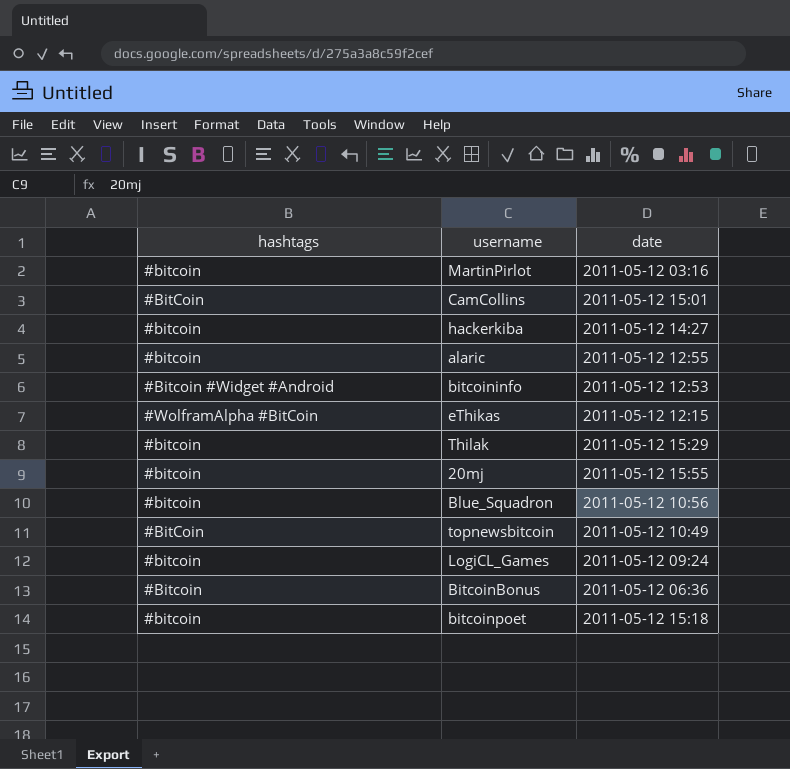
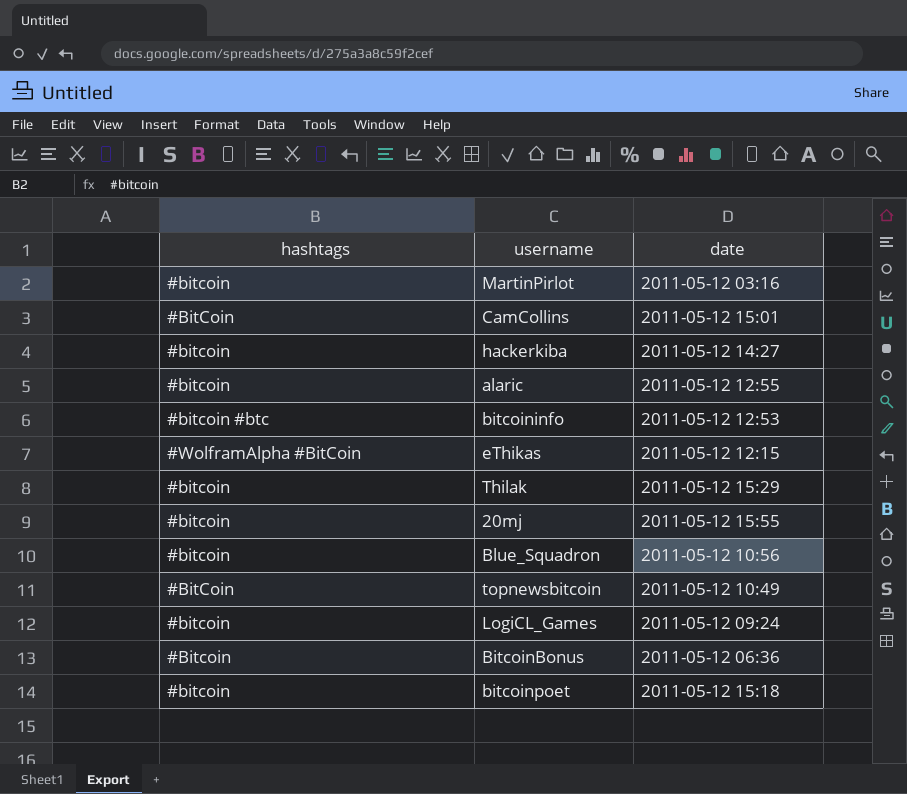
bitcoininfo | hashtags: #Bitcoin #Widget #Android -> #bitcoin #btc

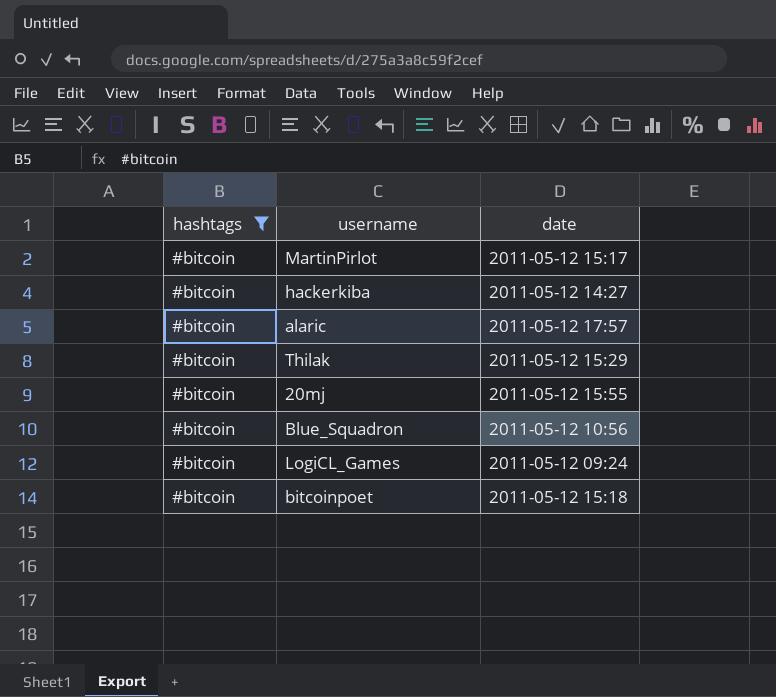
filter: none -> hashtags = #bitcoin
MartinPirlot | date: 2011-05-12 03:16 -> 2011-05-12 15:17
alaric | date: 2011-05-12 12:55 -> 2011-05-12 17:57

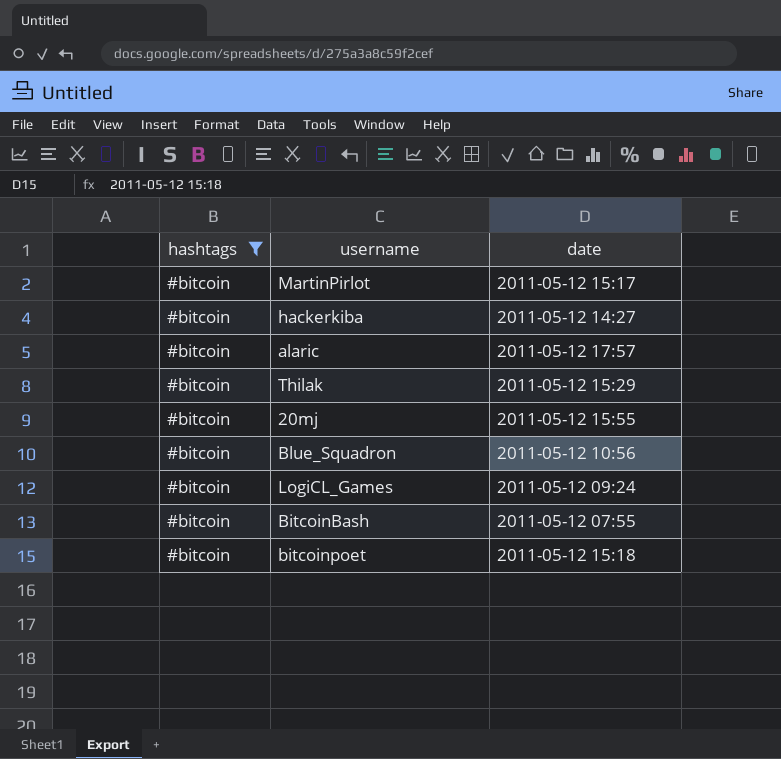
row BitcoinBash: none -> #bitcoin | 2011-05-12 07:55

